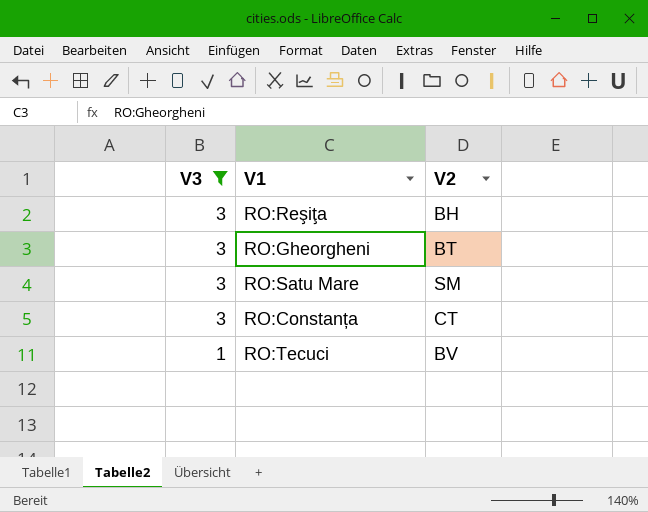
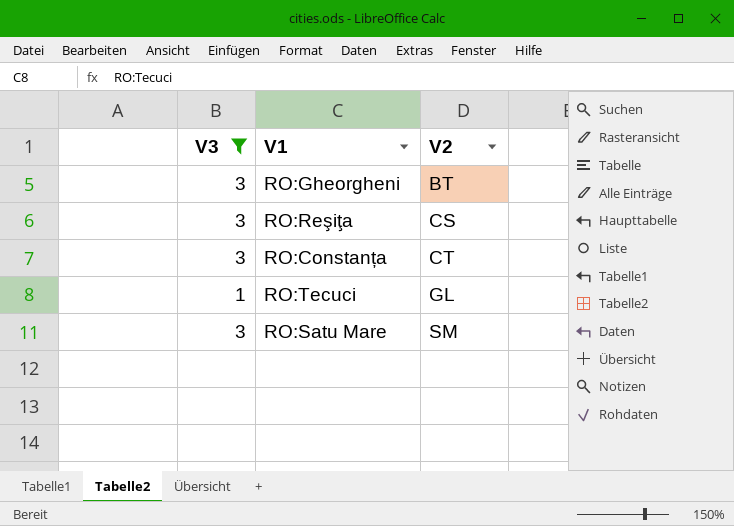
row order: V3 descending -> V2 ascending
RO:Reşiţa | V2: BH -> CS
RO:Tecuci | V2: BV -> GL

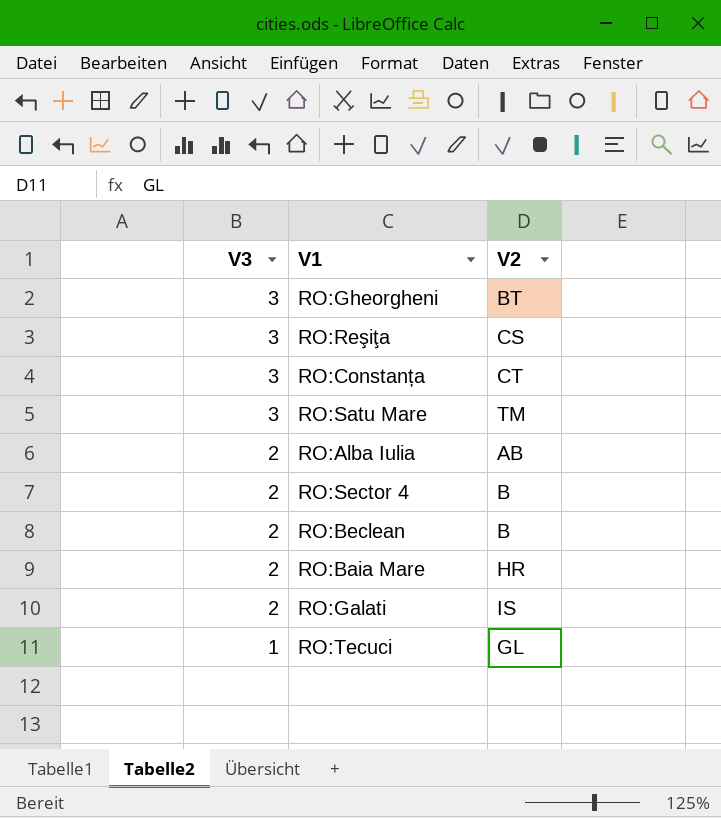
filter: V3 != 2 -> none
row order: V2 ascending -> V3 descending
RO:Satu Mare | V2: SM -> TM

